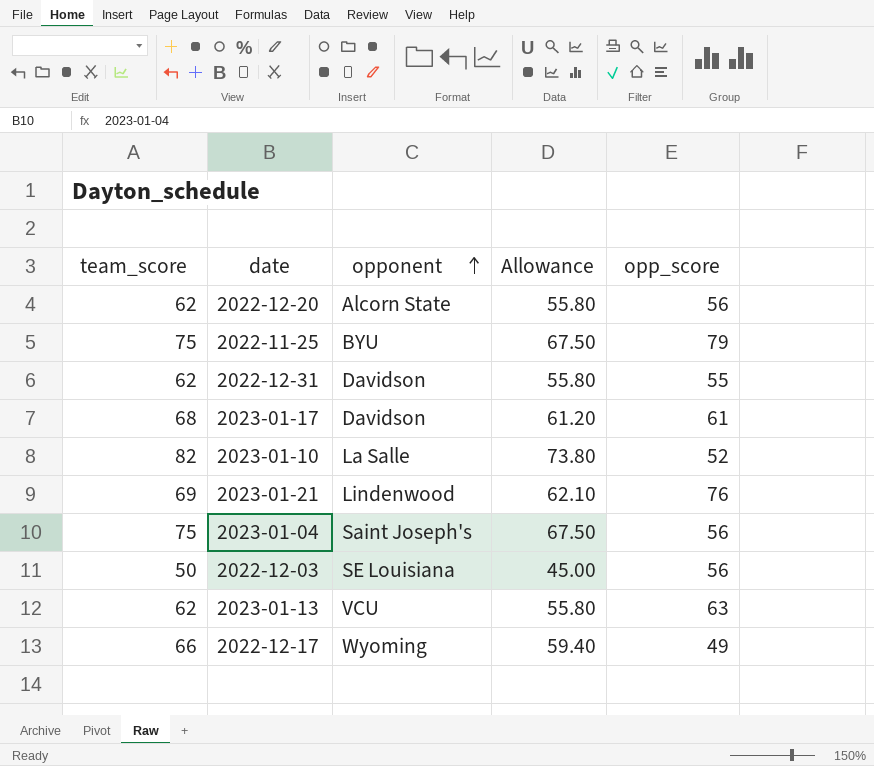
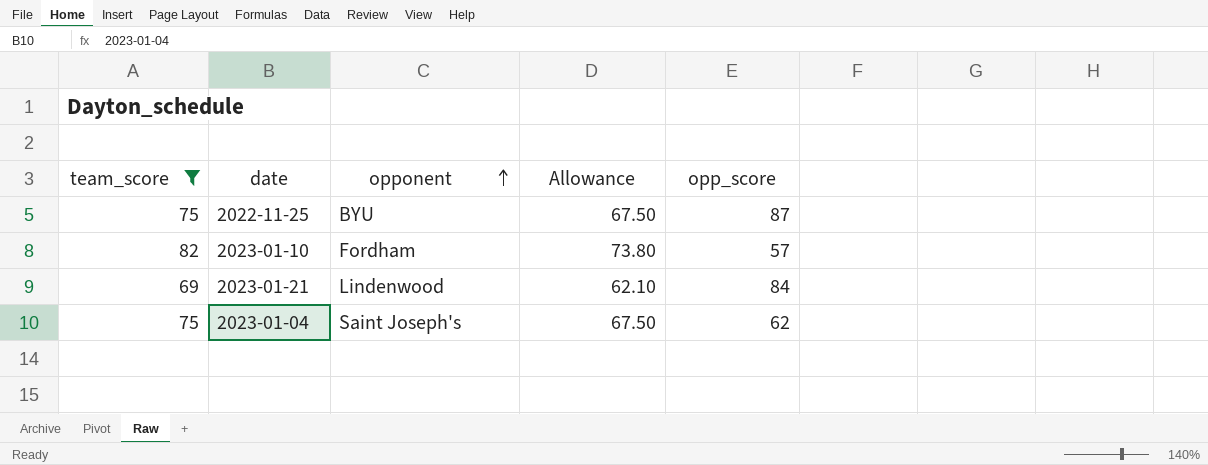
filter: none -> team_score >= 69
2022-11-25 | opp_score: 79 -> 87
2023-01-10 | opponent: La Salle -> Fordham
2023-01-10 | opp_score: 52 -> 57
2023-01-21 | opp_score: 76 -> 84
2023-01-04 | opp_score: 56 -> 62

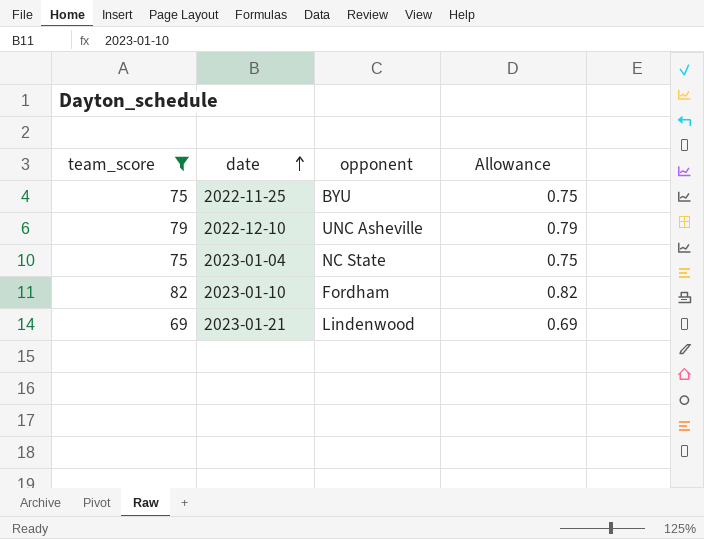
row order: opponent ascending -> date ascending
column opp_score | position: 5 -> none
column Allowance | formula: [team_score] * 0.9 -> [team_score] * 0.01
row 2022-12-10: none -> 79 | UNC Asheville | 0.79
2023-01-04 | opponent: Saint Joseph's -> NC State

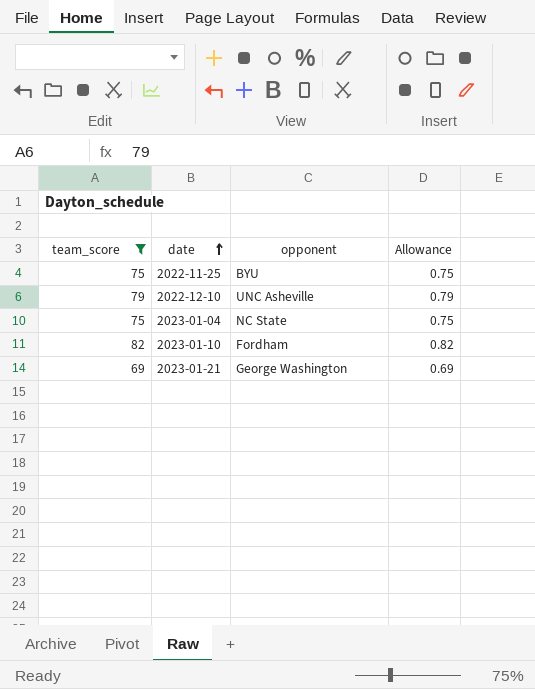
2023-01-21 | opponent: Lindenwood -> George Washington

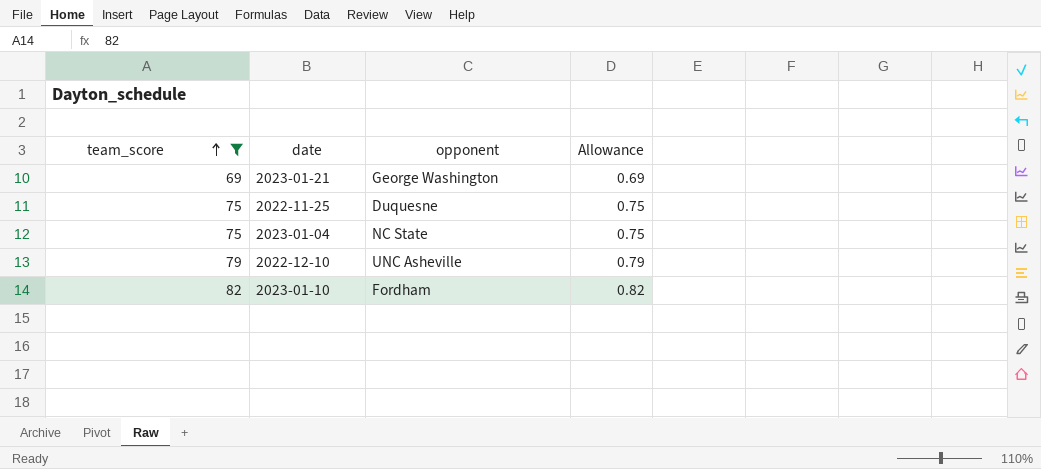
row order: date ascending -> team_score ascending
2022-11-25 | opponent: BYU -> Duquesne

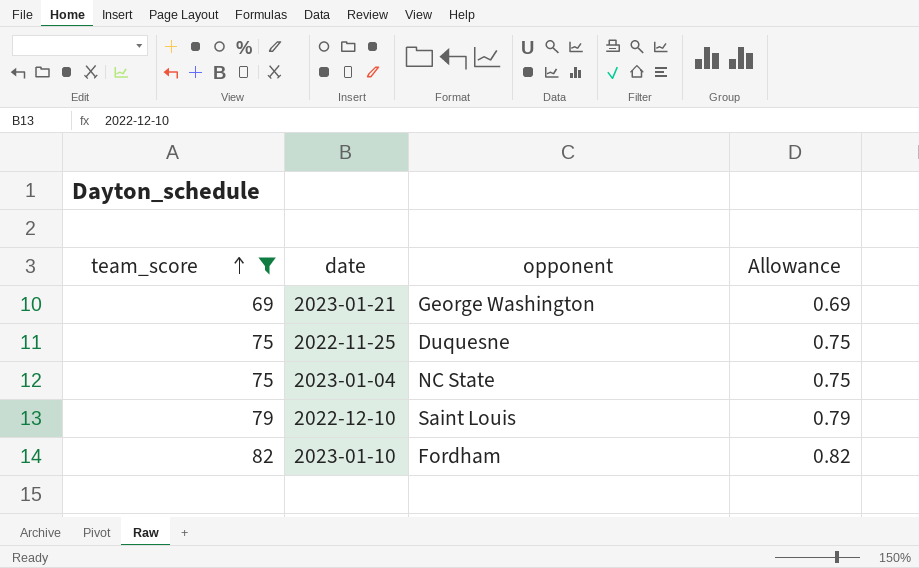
2022-12-10 | opponent: UNC Asheville -> Saint Louis

